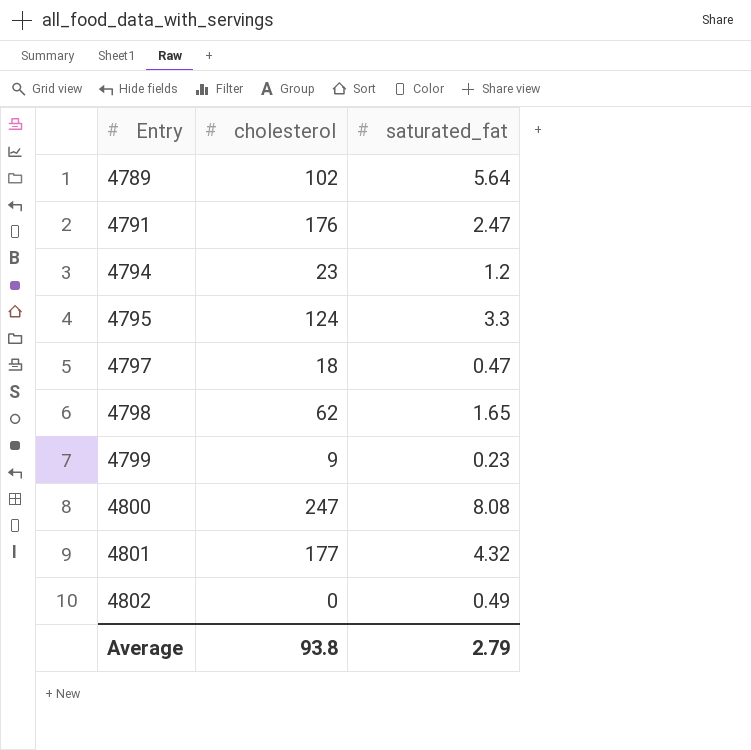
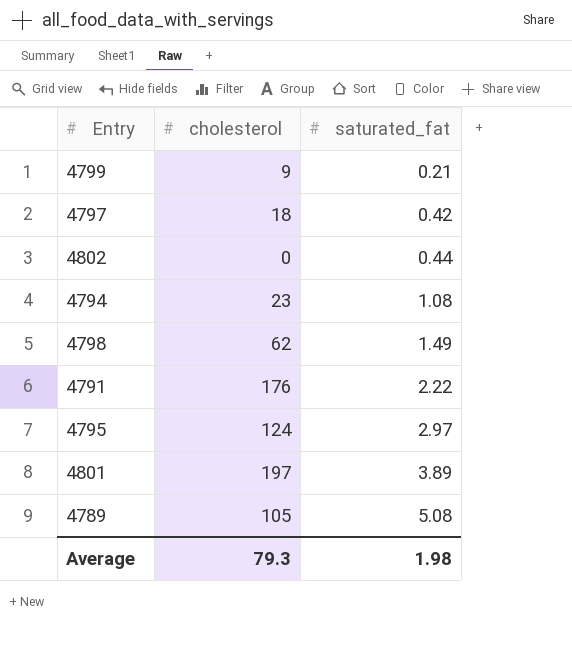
row order: Entry ascending -> saturated_fat ascending
row 4800: 247 | 8.08 -> none
4799 | saturated_fat: 0.23 -> 0.21
4797 | saturated_fat: 0.47 -> 0.42
4802 | saturated_fat: 0.49 -> 0.44
4794 | saturated_fat: 1.2 -> 1.08
4798 | saturated_fat: 1.65 -> 1.49
4791 | saturated_fat: 2.47 -> 2.22
4795 | saturated_fat: 3.3 -> 2.97
4801 | cholesterol: 177 -> 197
4801 | saturated_fat: 4.32 -> 3.89
4789 | cholesterol: 102 -> 105
4789 | saturated_fat: 5.64 -> 5.08
Average | cholesterol: 93.8 -> 79.3
Average | saturated_fat: 2.79 -> 1.98

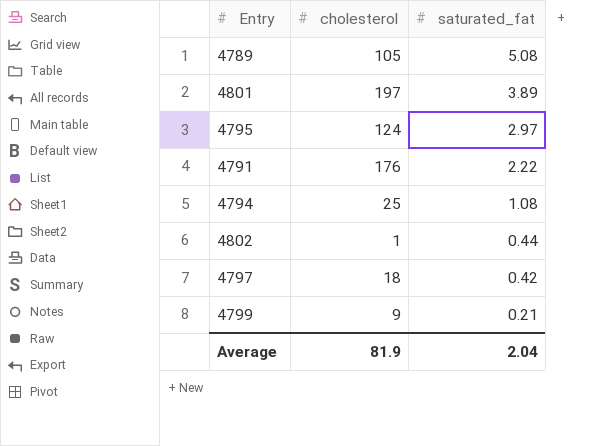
row order: saturated_fat ascending -> saturated_fat descending
row 4798: 62 | 1.49 -> none
4794 | cholesterol: 23 -> 25
4802 | cholesterol: 0 -> 1
Average | cholesterol: 79.3 -> 81.9
Average | saturated_fat: 1.98 -> 2.04

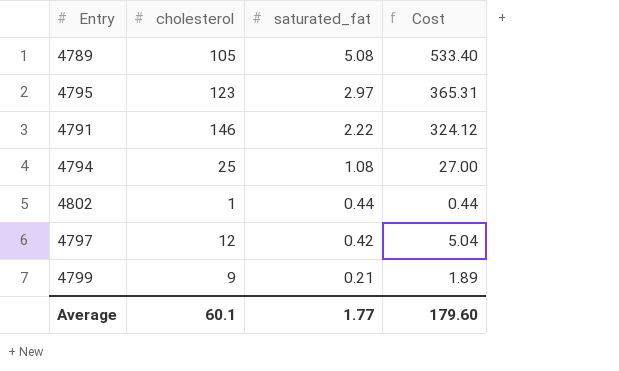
column Cost | formula: none -> [cholesterol] * [saturated_fat]
row 4801: 197 | 3.89 -> none
4795 | cholesterol: 124 -> 123
4791 | cholesterol: 176 -> 146
4797 | cholesterol: 18 -> 12
Average | cholesterol: 81.9 -> 60.1
Average | saturated_fat: 2.04 -> 1.77

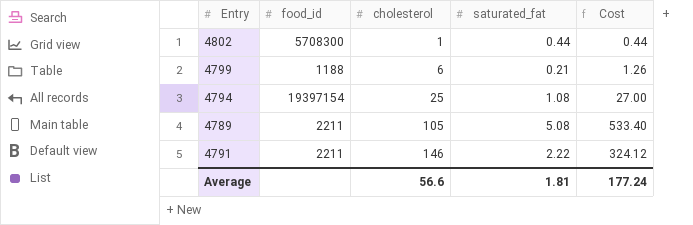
row order: saturated_fat descending -> cholesterol ascending
column food_id | position: none -> 2
row 4795: 123 | 2.97 | 365.31 -> none
row 4797: 12 | 0.42 | 5.04 -> none
4799 | cholesterol: 9 -> 6
4799 | Cost: 1.89 -> 1.26
Average | cholesterol: 60.1 -> 56.6
Average | saturated_fat: 1.77 -> 1.81
Average | Cost: 179.60 -> 177.24

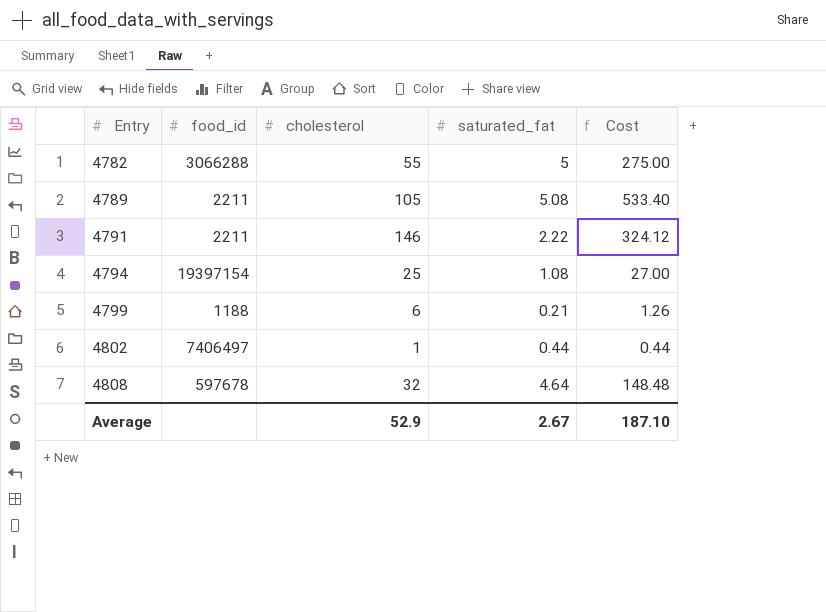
row order: cholesterol ascending -> Entry ascending
row 4782: none -> 3066288 | 55 | 5 | 275.00
4802 | food_id: 5708300 -> 7406497
row 4808: none -> 597678 | 32 | 4.64 | 148.48
Average | cholesterol: 56.6 -> 52.9
Average | saturated_fat: 1.81 -> 2.67
Average | Cost: 177.24 -> 187.10

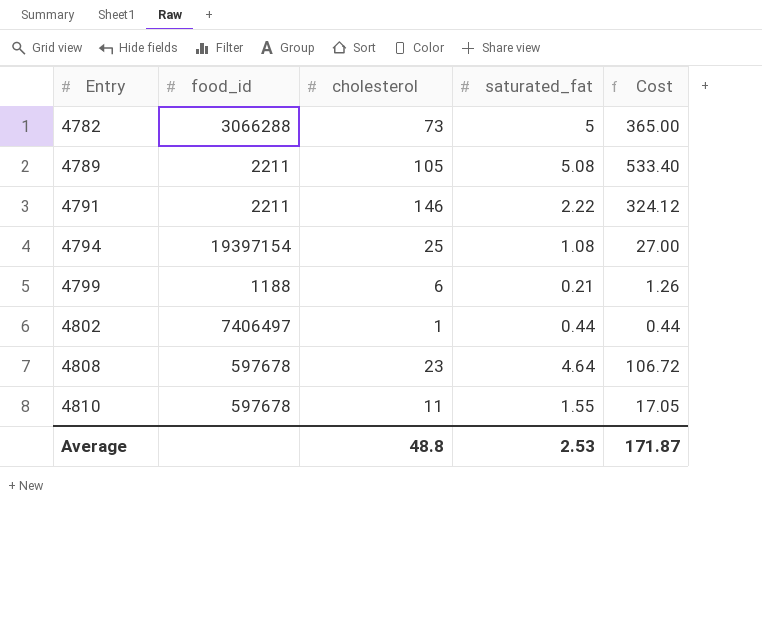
4782 | cholesterol: 55 -> 73
4782 | Cost: 275.00 -> 365.00
4808 | cholesterol: 32 -> 23
4808 | Cost: 148.48 -> 106.72
row 4810: none -> 597678 | 11 | 1.55 | 17.05
Average | cholesterol: 52.9 -> 48.8
Average | saturated_fat: 2.67 -> 2.53
Average | Cost: 187.10 -> 171.87

